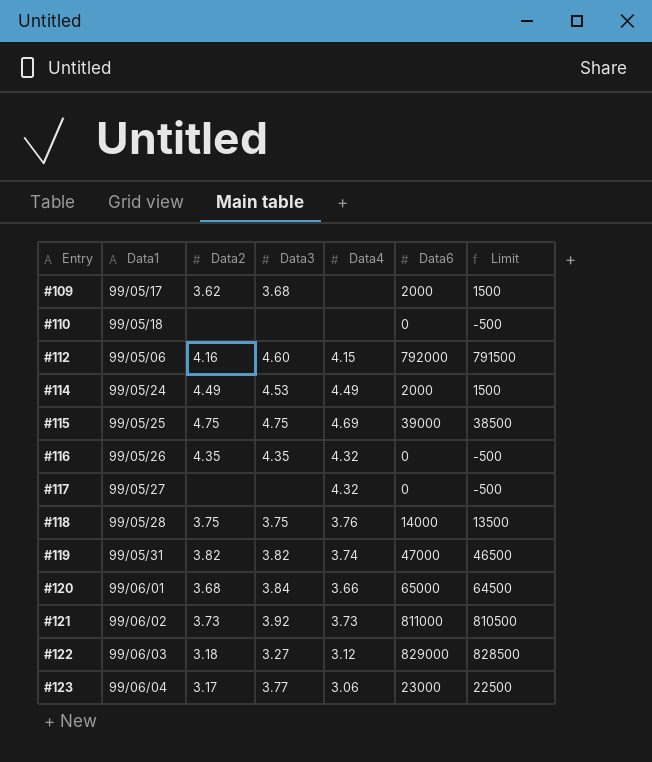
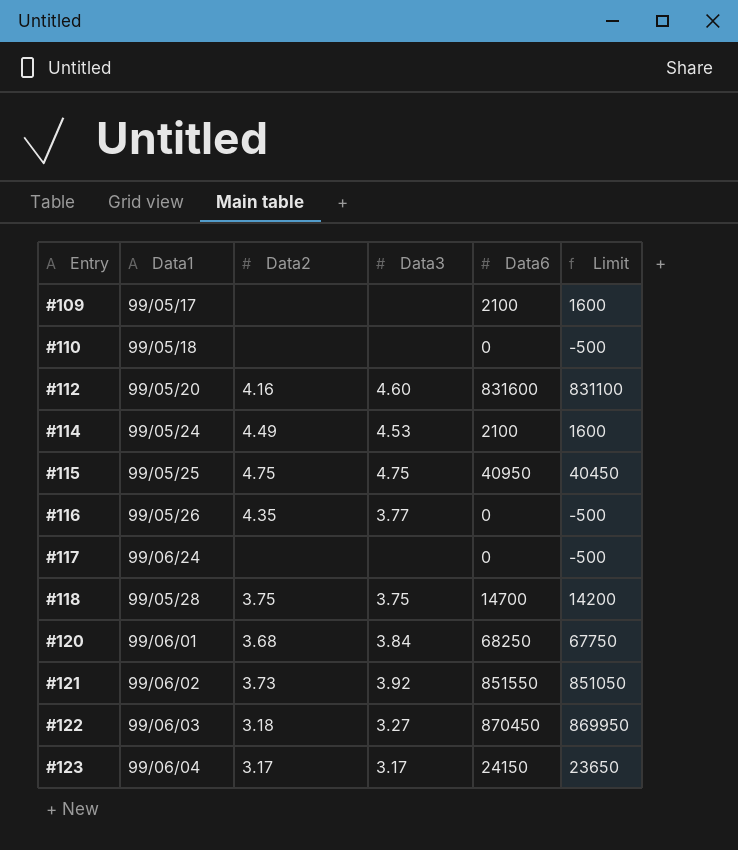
column Data4 | position: 5 -> none
row #119: 99/05/31 | 3.82 | 3.82 | 3.74 | 47000 | 46500 -> none
#109 | Data2: 3.62 -> none
#109 | Data3: 3.68 -> none
#109 | Data6: 2000 -> 2100
#109 | Limit: 1500 -> 1600
#112 | Data1: 99/05/06 -> 99/05/20
#112 | Data6: 792000 -> 831600
#112 | Limit: 791500 -> 831100
#114 | Data6: 2000 -> 2100
#114 | Limit: 1500 -> 1600
#115 | Data6: 39000 -> 40950
#115 | Limit: 38500 -> 40450
#116 | Data3: 4.35 -> 3.77
#117 | Data1: 99/05/27 -> 99/06/24
#118 | Data6: 14000 -> 14700
#118 | Limit: 13500 -> 14200
#120 | Data6: 65000 -> 68250
#120 | Limit: 64500 -> 67750
#121 | Data6: 811000 -> 851550
#121 | Limit: 810500 -> 851050
#122 | Data6: 829000 -> 870450
#122 | Limit: 828500 -> 869950
#123 | Data3: 3.77 -> 3.17
#123 | Data6: 23000 -> 24150
#123 | Limit: 22500 -> 23650

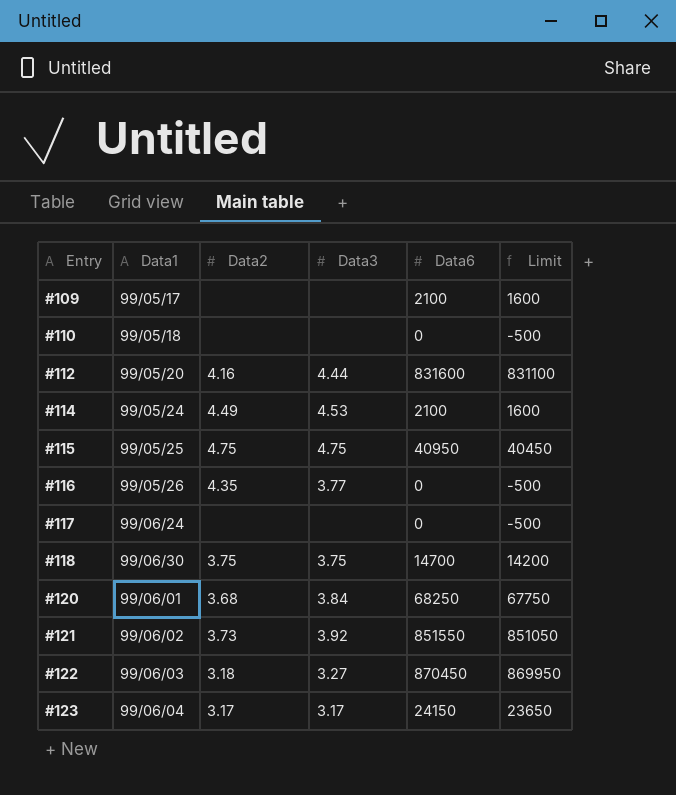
#112 | Data3: 4.60 -> 4.44
#118 | Data1: 99/05/28 -> 99/06/30

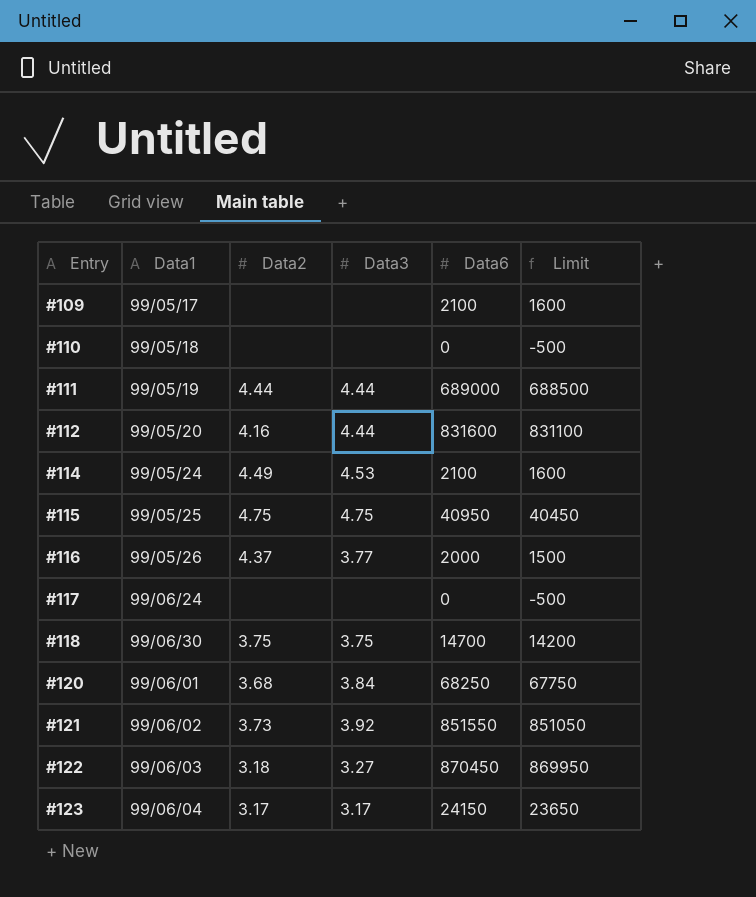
row #111: none -> 99/05/19 | 4.44 | 4.44 | 689000 | 688500
#116 | Data2: 4.35 -> 4.37
#116 | Data6: 0 -> 2000
#116 | Limit: -500 -> 1500

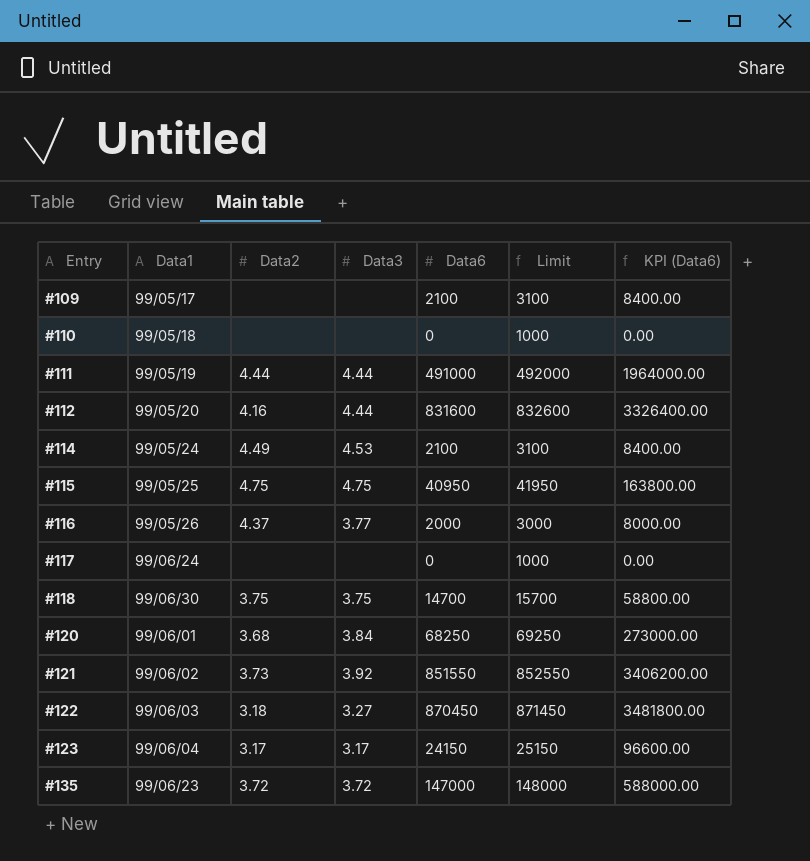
column Limit | formula: [Data6] - 500 -> [Data6] + 1000
column KPI (Data6) | formula: none -> [Data6] * 4
#111 | Data6: 689000 -> 491000
row #135: none -> 99/06/23 | 3.72 | 3.72 | 147000 | 148000 | 588000.00

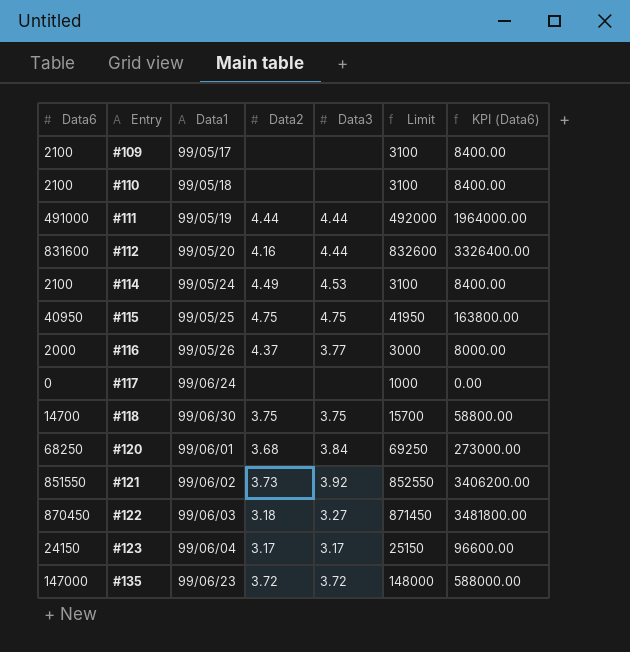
column Data6 | position: 5 -> 1
#110 | Data6: 0 -> 2100
#110 | Limit: 1000 -> 3100
#110 | KPI (Data6): 0.00 -> 8400.00

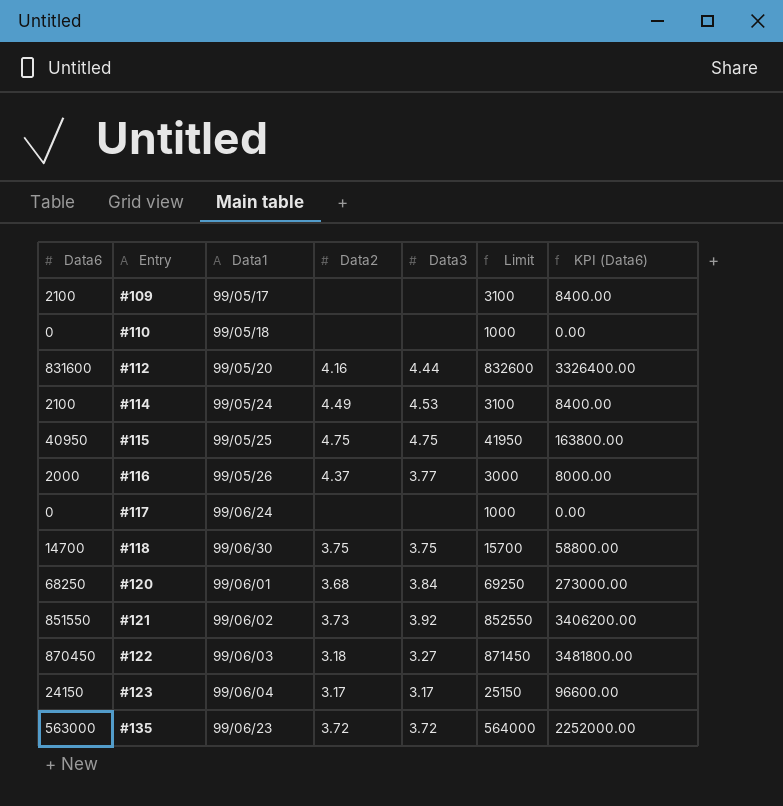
row #111: 491000 | 99/05/19 | 4.44 | 4.44 | 492000 | 1964000.00 -> none
#110 | Data6: 2100 -> 0
#110 | Limit: 3100 -> 1000
#110 | KPI (Data6): 8400.00 -> 0.00
#135 | Data6: 147000 -> 563000
#135 | Limit: 148000 -> 564000
#135 | KPI (Data6): 588000.00 -> 2252000.00

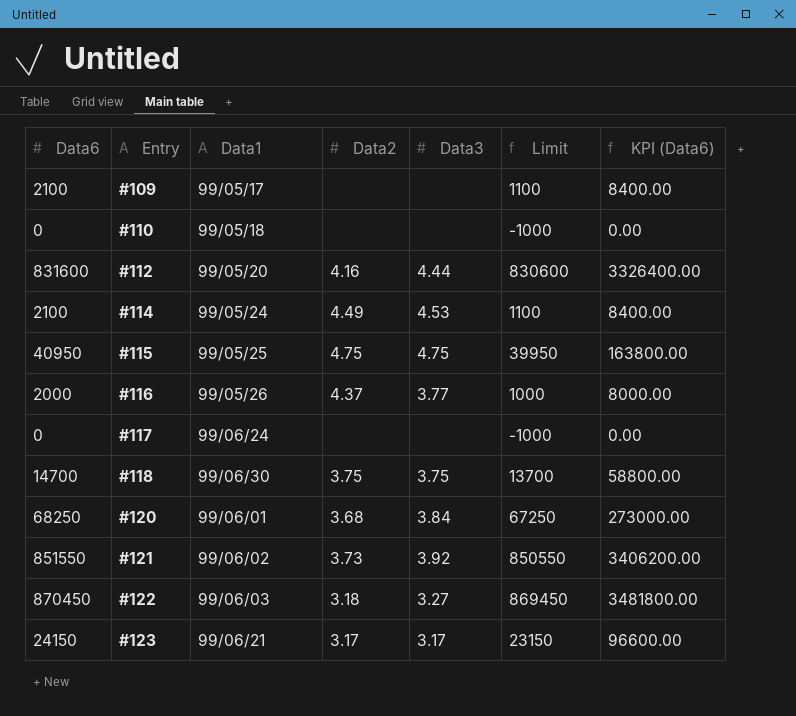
column Limit | formula: [Data6] + 1000 -> [Data6] - 1000
row #135: 563000 | 99/06/23 | 3.72 | 3.72 | 564000 | 2252000.00 -> none
#123 | Data1: 99/06/04 -> 99/06/21

